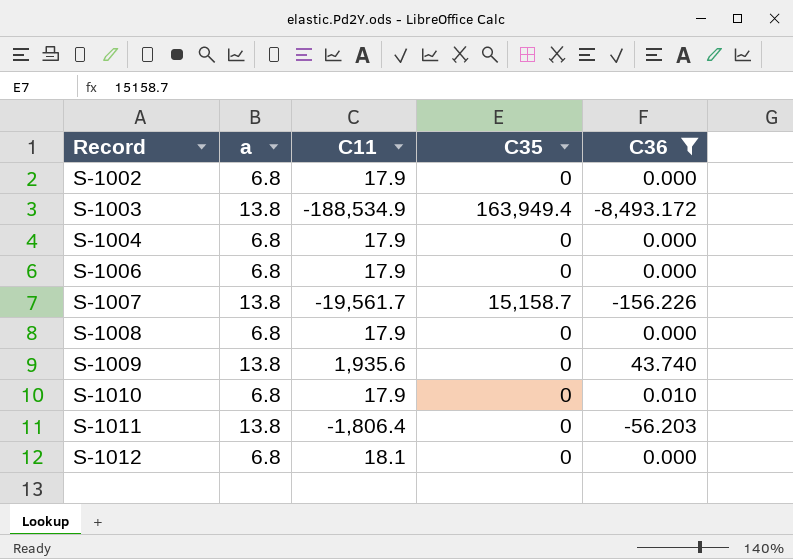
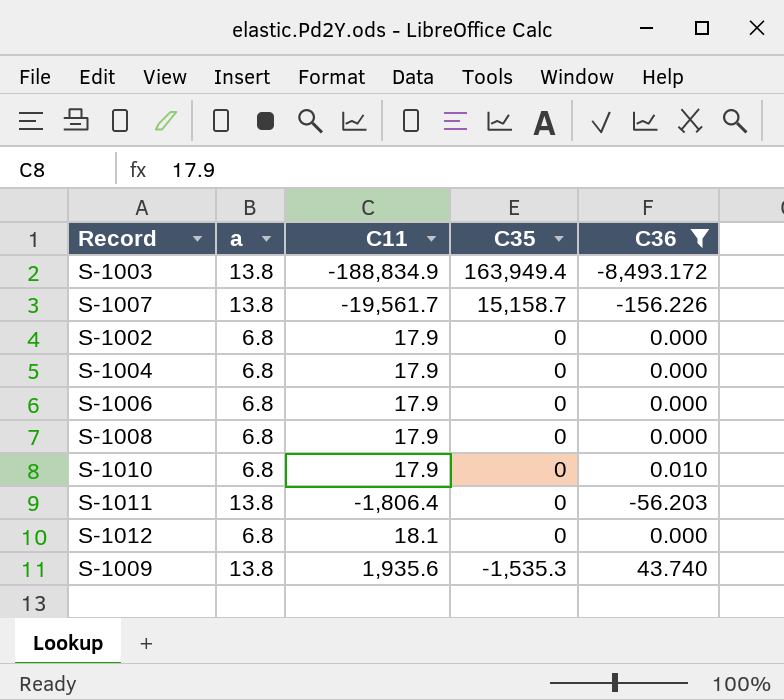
row order: Record ascending -> C35 descending
S-1003 | C11: -188,534.9 -> -188,834.9
S-1009 | C35: 0 -> -1,535.3

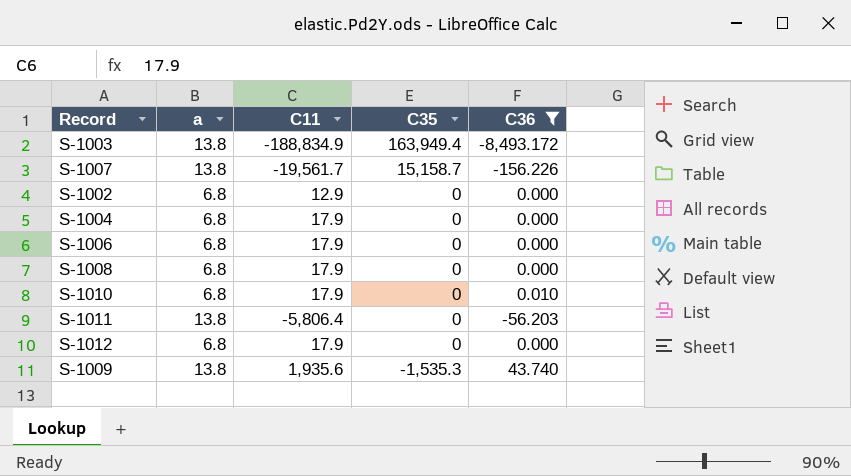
S-1002 | C11: 17.9 -> 12.9
S-1011 | C11: -1,806.4 -> -5,806.4
S-1012 | C11: 18.1 -> 17.9

